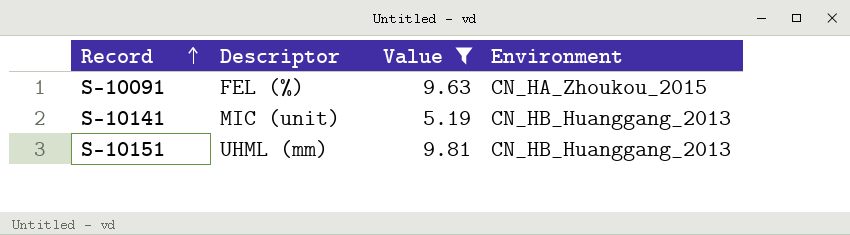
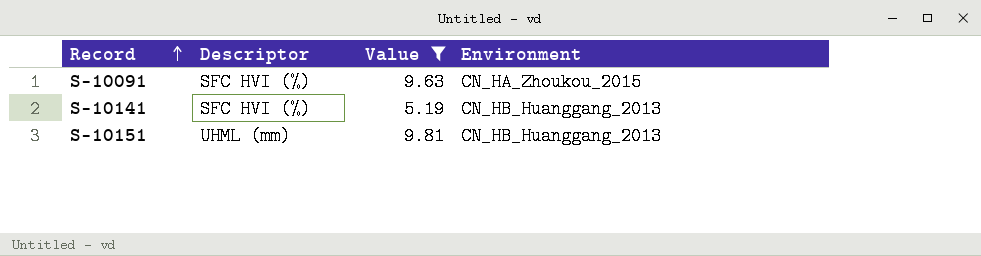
S-10091 | Descriptor: FEL (%) -> SFC HVI (%)
S-10141 | Descriptor: MIC (unit) -> SFC HVI (%)

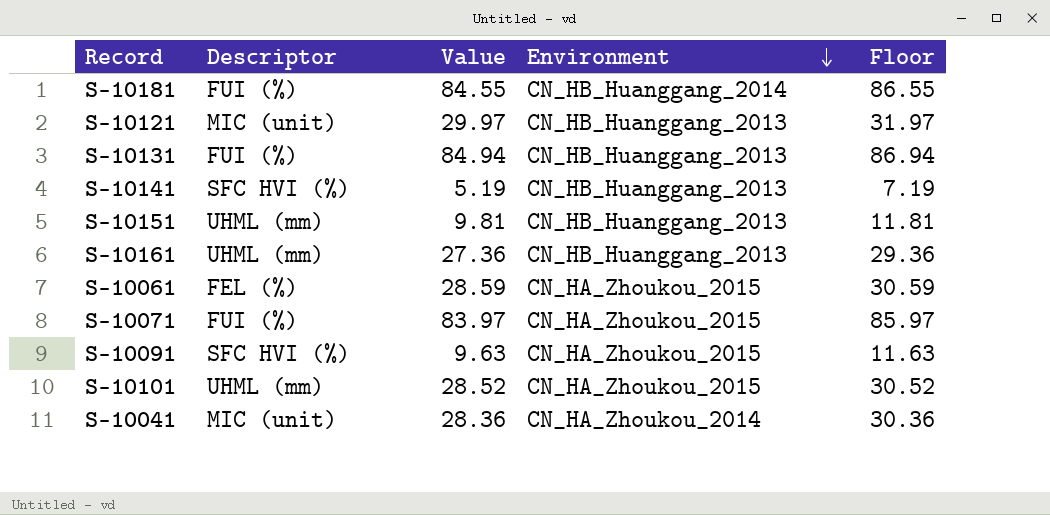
filter: Value <= 9.81 -> none
row order: Record ascending -> Environment descending
column Floor | formula: none -> [Value] + 2

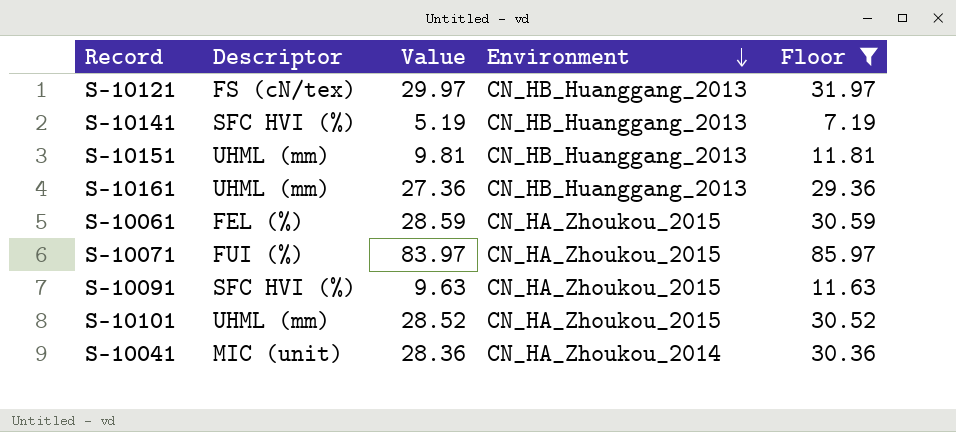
filter: none -> Floor <= 85.97
S-10121 | Descriptor: MIC (unit) -> FS (cN/tex)

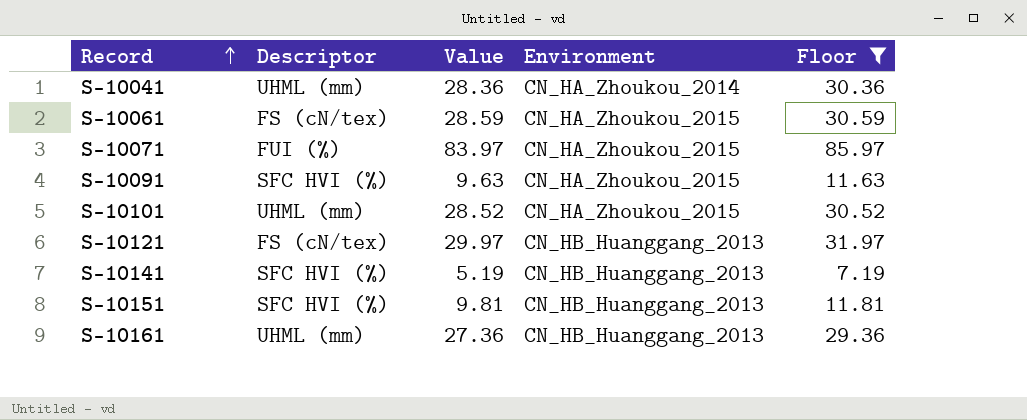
row order: Environment descending -> Record ascending
S-10041 | Descriptor: MIC (unit) -> UHML (mm)
S-10061 | Descriptor: FEL (%) -> FS (cN/tex)
S-10151 | Descriptor: UHML (mm) -> SFC HVI (%)

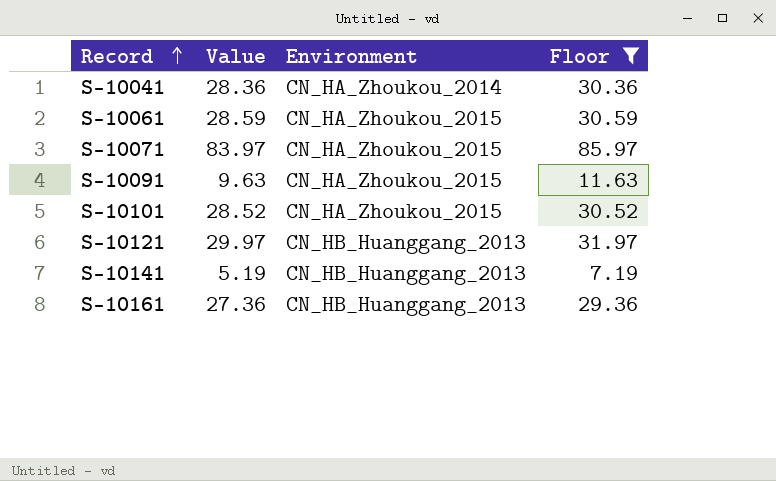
column Descriptor | position: 2 -> none
row S-10151: SFC HVI (%) | 9.81 | CN_HB_Huanggang_2013 | 11.81 -> none

